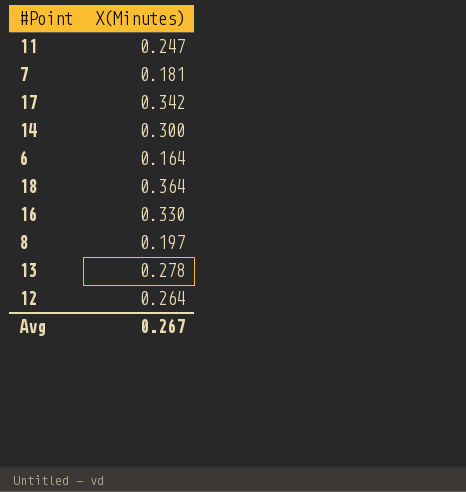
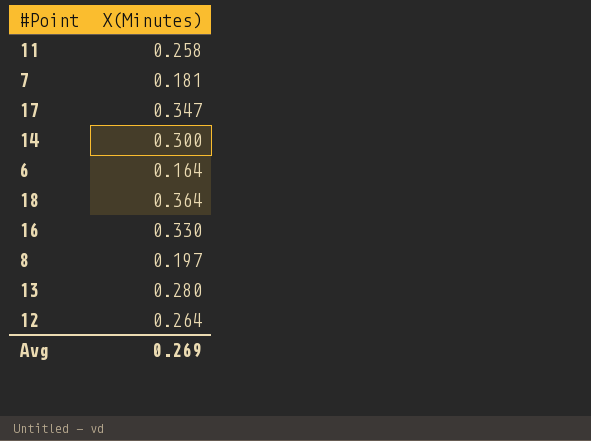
11 | X(Minutes): 0.247 -> 0.258
17 | X(Minutes): 0.342 -> 0.347
13 | X(Minutes): 0.278 -> 0.280
Avg | X(Minutes): 0.267 -> 0.269

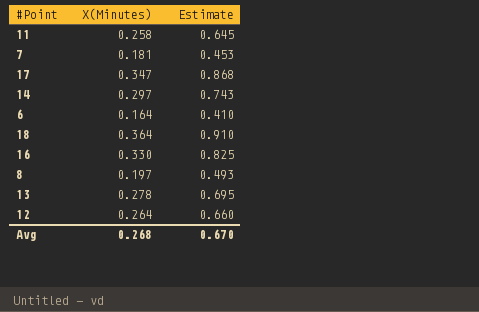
column Estimate | formula: none -> [X(Minutes)] * 2.5
14 | X(Minutes): 0.300 -> 0.297
13 | X(Minutes): 0.280 -> 0.278
Avg | X(Minutes): 0.269 -> 0.268

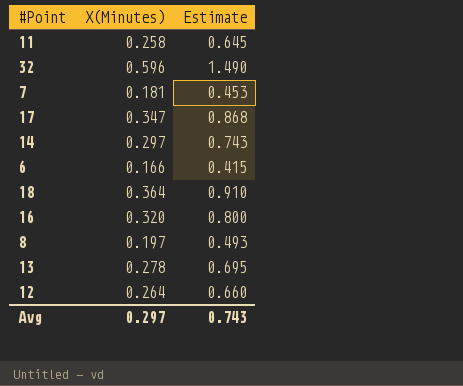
row 32: none -> 0.596 | 1.490
6 | X(Minutes): 0.164 -> 0.166
6 | Estimate: 0.410 -> 0.415
16 | X(Minutes): 0.330 -> 0.320
16 | Estimate: 0.825 -> 0.800
Avg | X(Minutes): 0.268 -> 0.297
Avg | Estimate: 0.670 -> 0.743

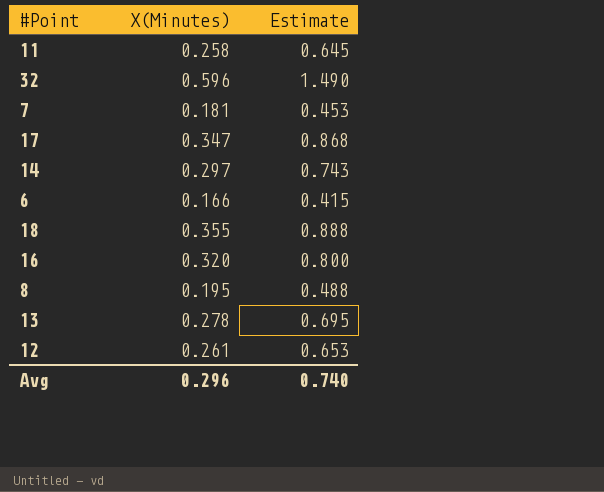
18 | X(Minutes): 0.364 -> 0.355
18 | Estimate: 0.910 -> 0.888
8 | X(Minutes): 0.197 -> 0.195
8 | Estimate: 0.493 -> 0.488
12 | X(Minutes): 0.264 -> 0.261
12 | Estimate: 0.660 -> 0.653
Avg | X(Minutes): 0.297 -> 0.296
Avg | Estimate: 0.743 -> 0.740

